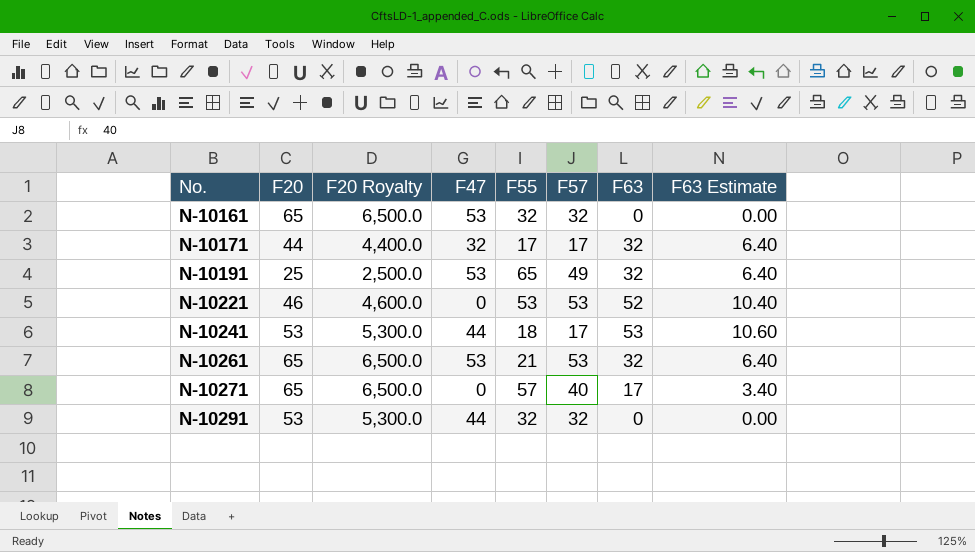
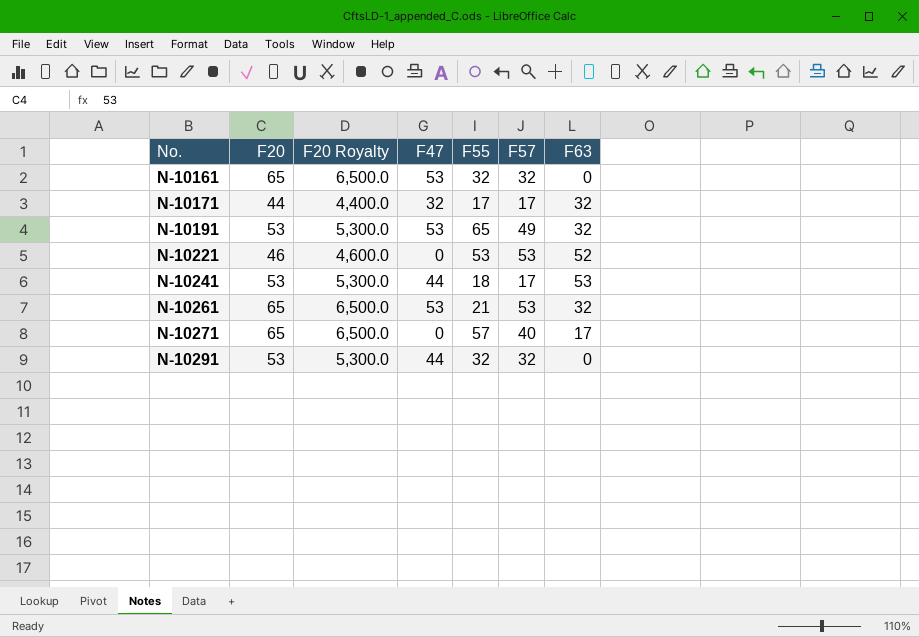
column F63 Estimate | formula: [F63] * 0.2 -> none
N-10191 | F20: 25 -> 53
N-10191 | F20 Royalty: 2,500.0 -> 5,300.0

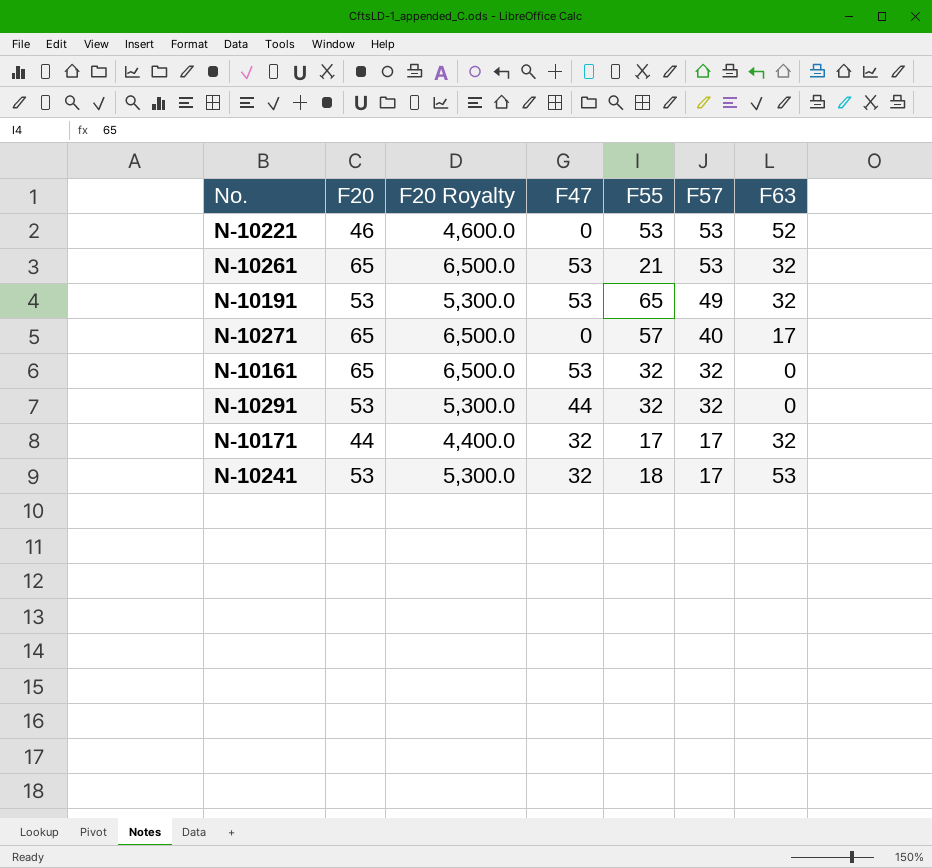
row order: No. ascending -> F57 descending
N-10241 | F47: 44 -> 32

